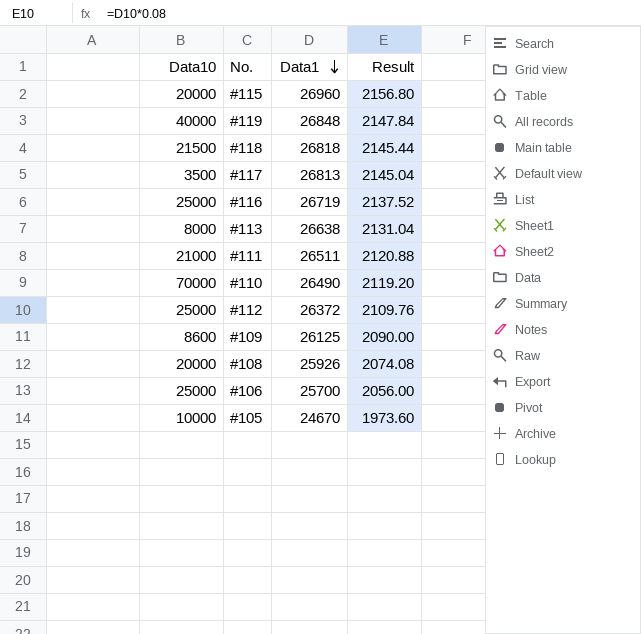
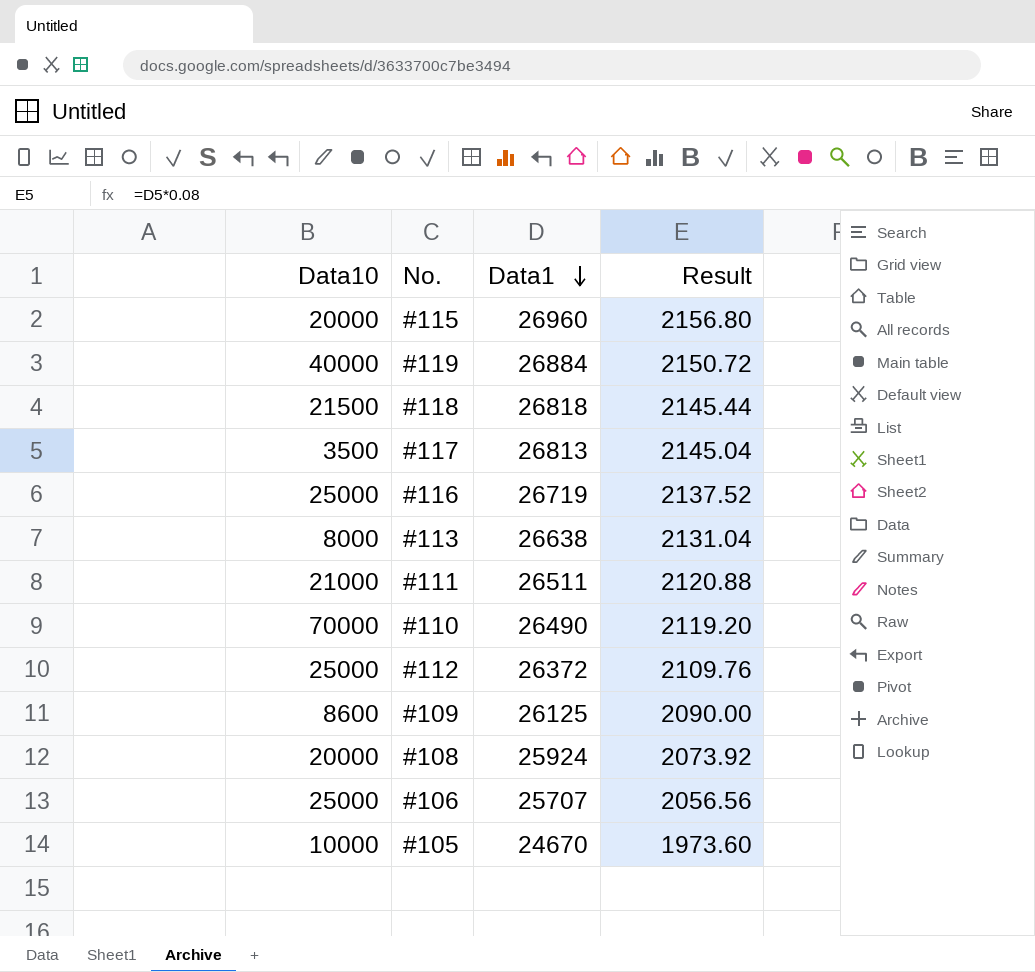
#119 | Data1: 26848 -> 26884
#119 | Result: 2147.84 -> 2150.72
#108 | Data1: 25926 -> 25924
#108 | Result: 2074.08 -> 2073.92
#106 | Data1: 25700 -> 25707
#106 | Result: 2056.00 -> 2056.56

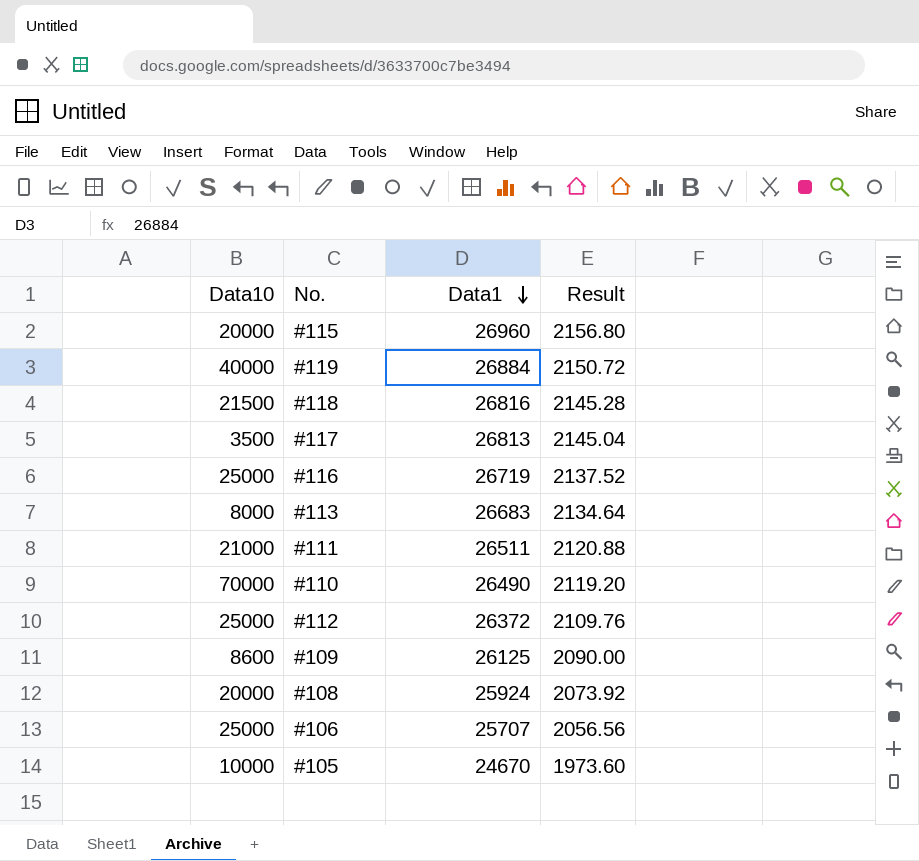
#118 | Data1: 26818 -> 26816
#118 | Result: 2145.44 -> 2145.28
#113 | Data1: 26638 -> 26683
#113 | Result: 2131.04 -> 2134.64

